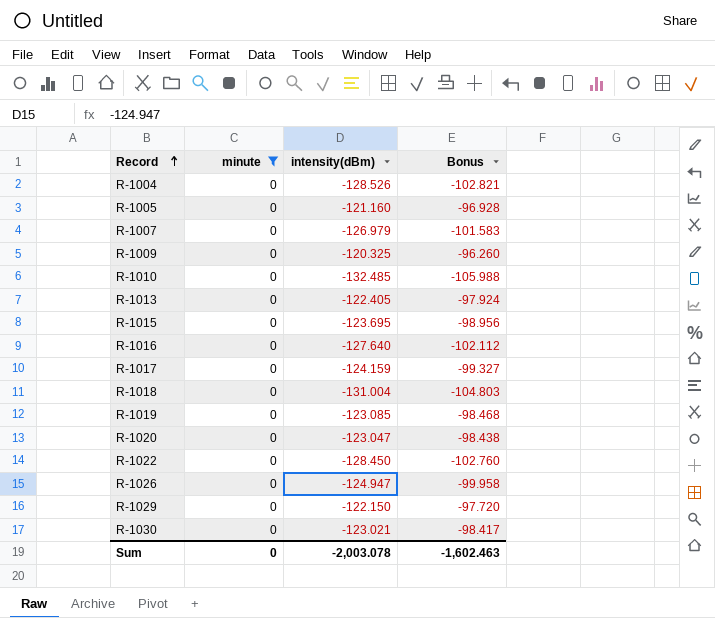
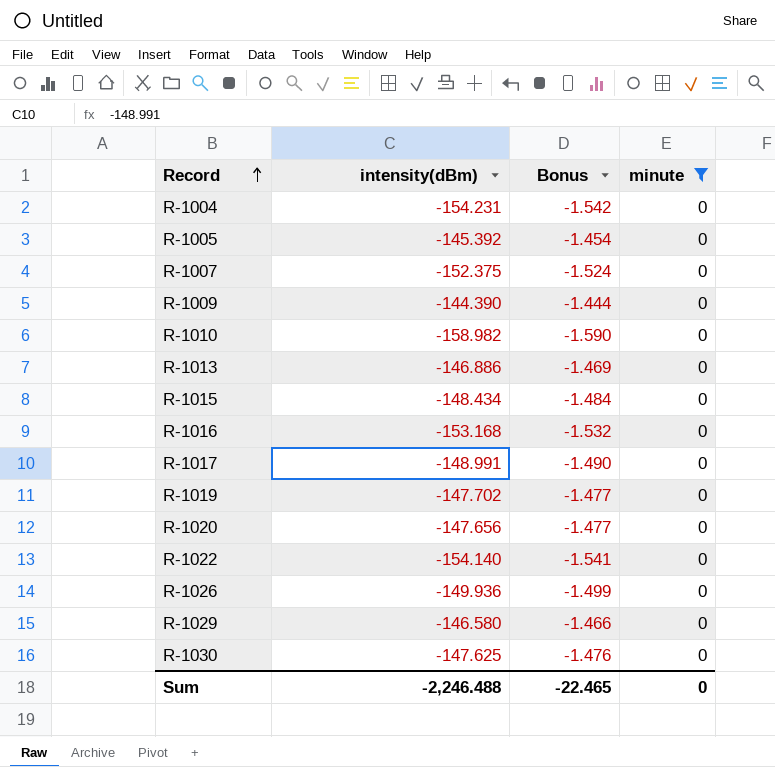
column Bonus | formula: [intensity(dBm)] * 0.8 -> [intensity(dBm)] * 0.01
column minute | position: 2 -> 4
row R-1018: 0 | -131.004 | -104.803 -> none
R-1004 | intensity(dBm): -128.526 -> -154.231
R-1005 | intensity(dBm): -121.160 -> -145.392
R-1007 | intensity(dBm): -126.979 -> -152.375
R-1009 | intensity(dBm): -120.325 -> -144.390
R-1010 | intensity(dBm): -132.485 -> -158.982
R-1013 | intensity(dBm): -122.405 -> -146.886
R-1015 | intensity(dBm): -123.695 -> -148.434
R-1016 | intensity(dBm): -127.640 -> -153.168
R-1017 | intensity(dBm): -124.159 -> -148.991
R-1019 | intensity(dBm): -123.085 -> -147.702
R-1020 | intensity(dBm): -123.047 -> -147.656
R-1022 | intensity(dBm): -128.450 -> -154.140
R-1026 | intensity(dBm): -124.947 -> -149.936
R-1029 | intensity(dBm): -122.150 -> -146.580
R-1030 | intensity(dBm): -123.021 -> -147.625
Sum | intensity(dBm): -2,003.078 -> -2,246.488
Sum | Bonus: -1,602.463 -> -22.465

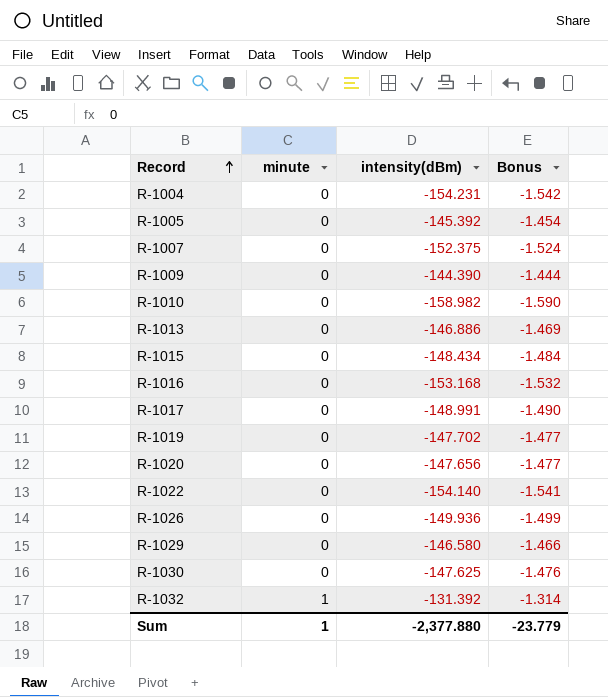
filter: minute = 0 -> none
column minute | position: 4 -> 2
Sum | minute: 0 -> 1
Sum | intensity(dBm): -2,246.488 -> -2,377.880
Sum | Bonus: -22.465 -> -23.779

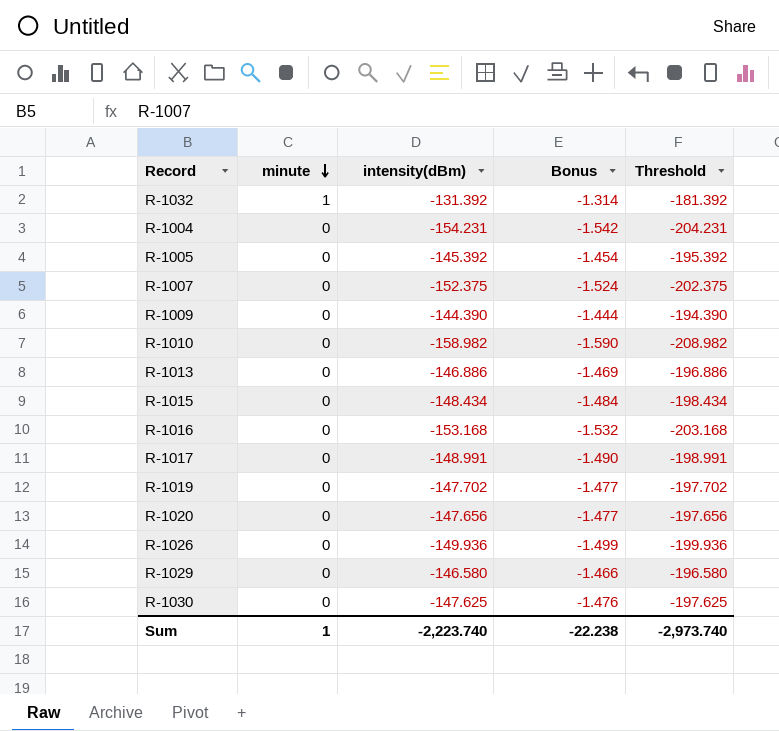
row order: Record ascending -> minute descending
column Threshold | formula: none -> [intensity(dBm)] - 50
row R-1022: 0 | -154.140 | -1.541 -> none
Sum | intensity(dBm): -2,377.880 -> -2,223.740
Sum | Bonus: -23.779 -> -22.238

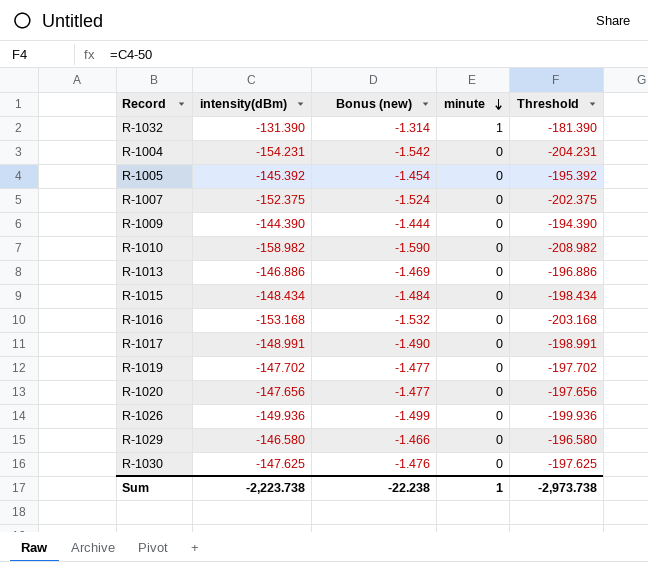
column name: Bonus -> Bonus (new)
column minute | position: 2 -> 4
R-1032 | intensity(dBm): -131.392 -> -131.390
R-1032 | Threshold: -181.392 -> -181.390
Sum | intensity(dBm): -2,223.740 -> -2,223.738
Sum | Threshold: -2,973.740 -> -2,973.738

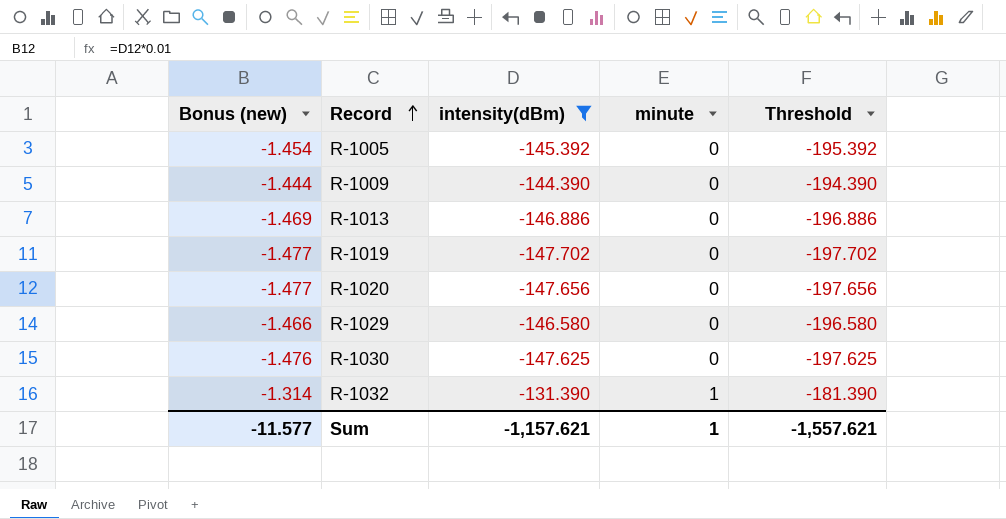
filter: none -> intensity(dBm) >= -147.702
row order: minute descending -> Record ascending
column Bonus (new) | position: 3 -> 1
Sum | Bonus (new): -22.238 -> -11.577
Sum | intensity(dBm): -2,223.738 -> -1,157.621
Sum | Threshold: -2,973.738 -> -1,557.621

